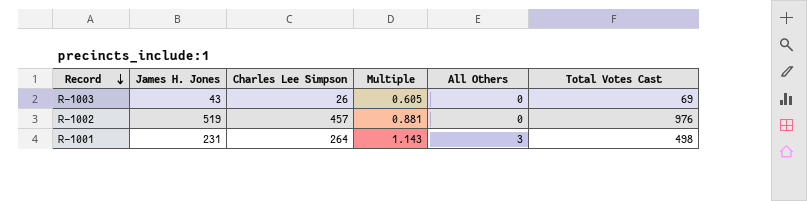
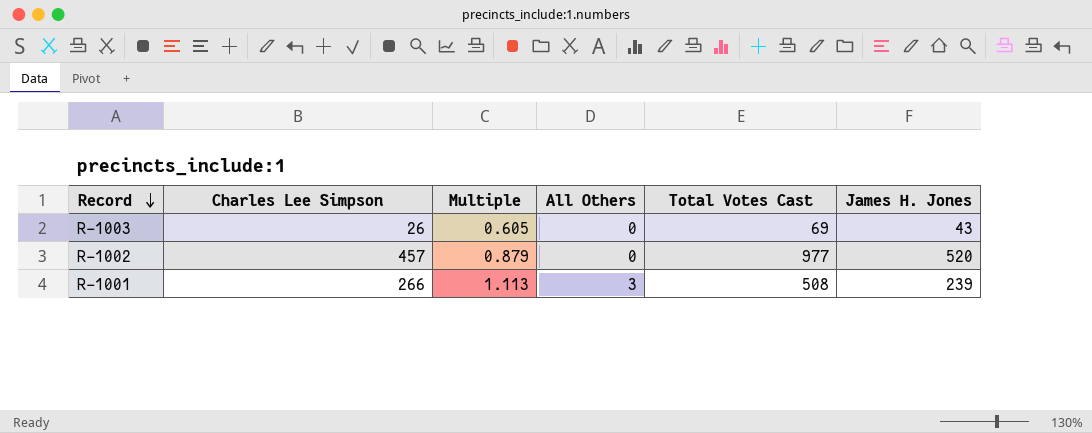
column James H. Jones | position: 2 -> 6
R-1002 | Multiple: 0.881 -> 0.879
R-1002 | Total Votes Cast: 976 -> 977
R-1002 | James H. Jones: 519 -> 520
R-1001 | Charles Lee Simpson: 264 -> 266
R-1001 | Multiple: 1.143 -> 1.113
R-1001 | Total Votes Cast: 498 -> 508
R-1001 | James H. Jones: 231 -> 239

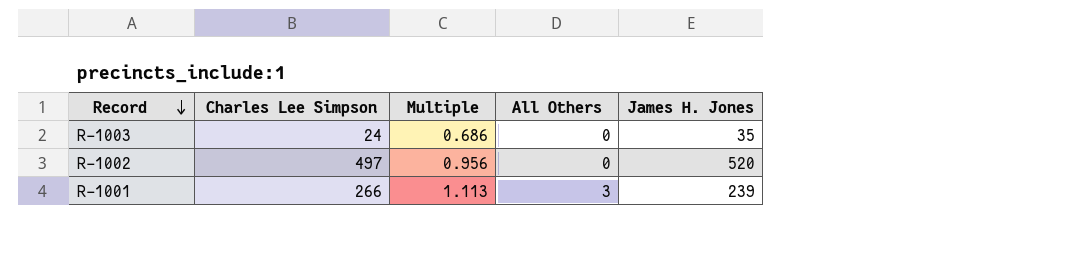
column Total Votes Cast | formula: [Charles Lee Simpson] + [All Others] + [James H. Jones] -> none
R-1003 | Charles Lee Simpson: 26 -> 24
R-1003 | Multiple: 0.605 -> 0.686
R-1003 | James H. Jones: 43 -> 35
R-1002 | Charles Lee Simpson: 457 -> 497
R-1002 | Multiple: 0.879 -> 0.956

